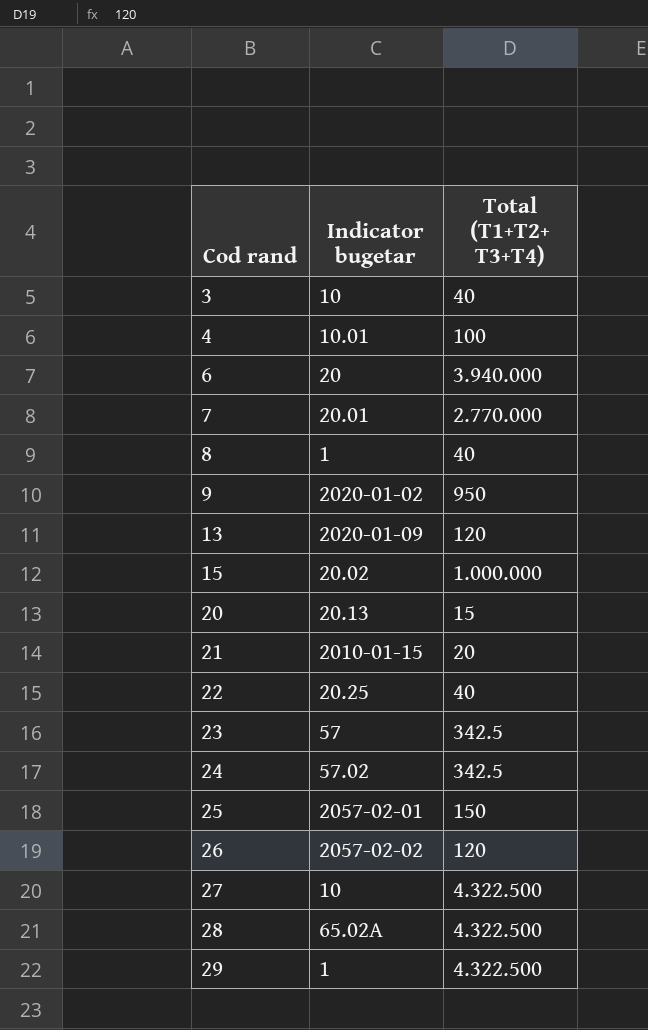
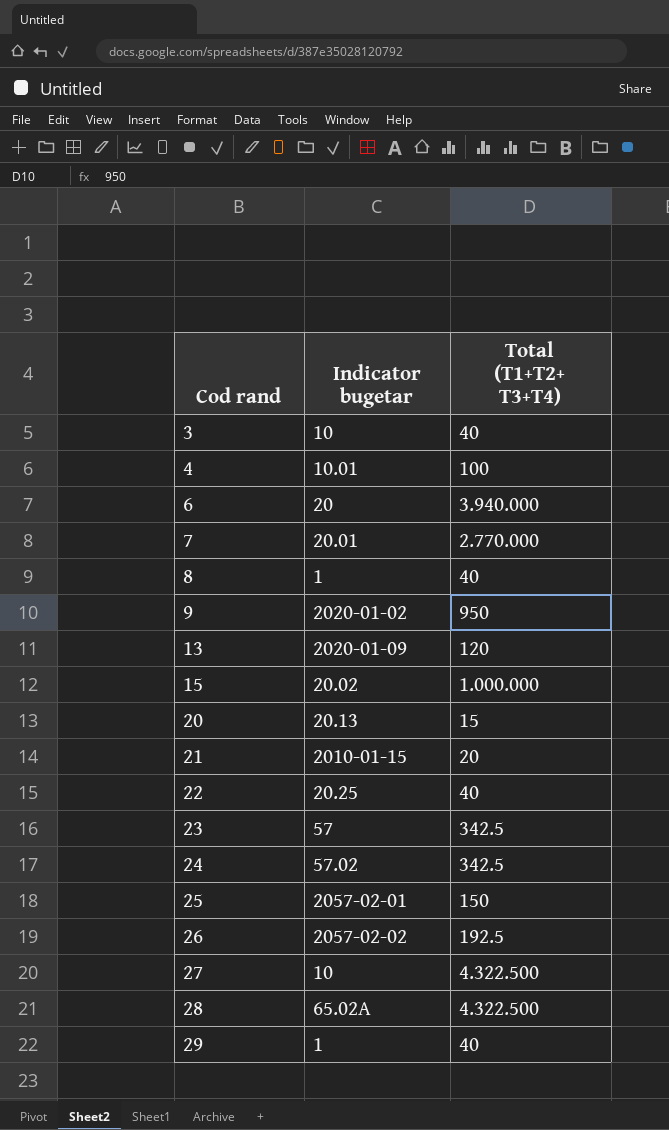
26 | Total (T1+T2+ T3+T4): 120 -> 192.5
29 | Total (T1+T2+ T3+T4): 4.322.500 -> 40

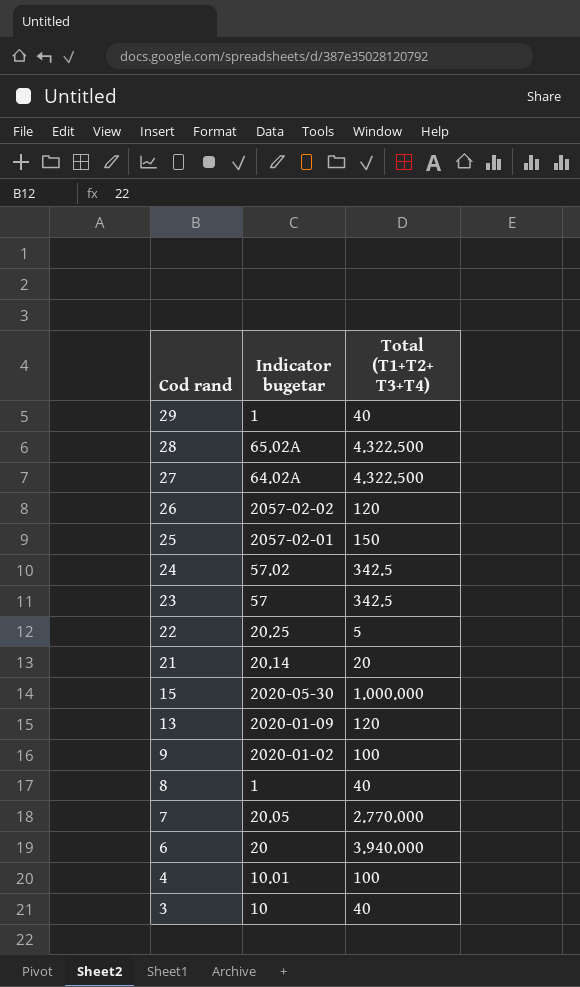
row order: Cod rand ascending -> Cod rand descending
row 20: 20.13 | 15 -> none
27 | Indicator bugetar: 10 -> 64.02A
26 | Total (T1+T2+ T3+T4): 192.5 -> 120
22 | Total (T1+T2+ T3+T4): 40 -> 5
21 | Indicator bugetar: 2010-01-15 -> 20.14
15 | Indicator bugetar: 20.02 -> 2020-05-30
9 | Total (T1+T2+ T3+T4): 950 -> 100
7 | Indicator bugetar: 20.01 -> 20.05

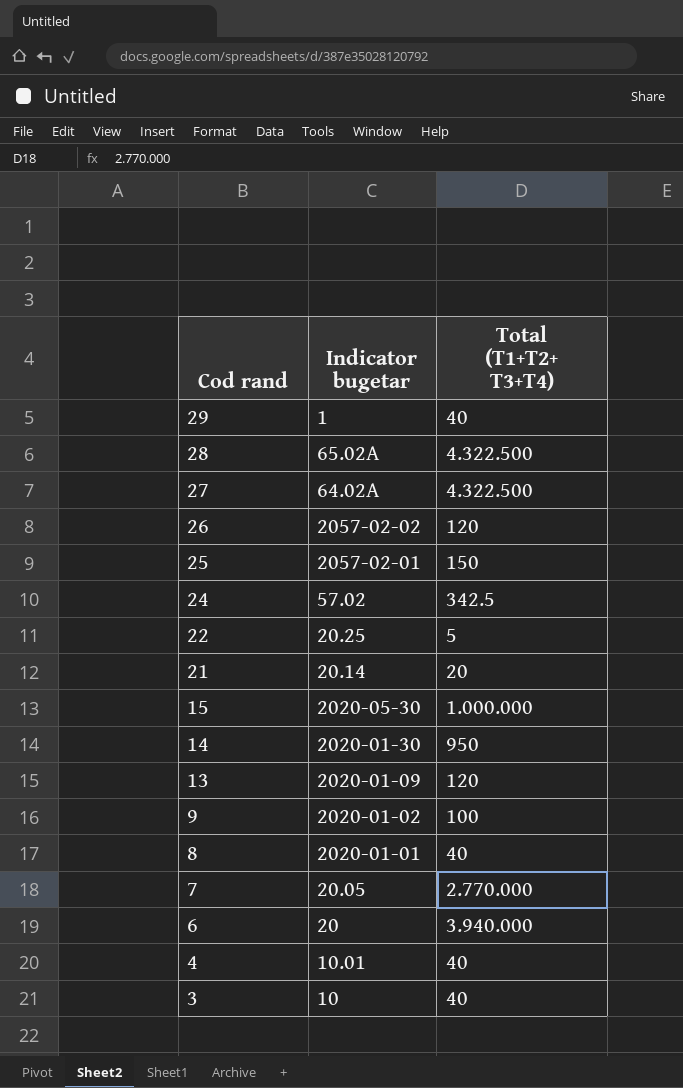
row 23: 57 | 342.5 -> none
row 14: none -> 2020-01-30 | 950
8 | Indicator bugetar: 1 -> 2020-01-01
4 | Total (T1+T2+ T3+T4): 100 -> 40

